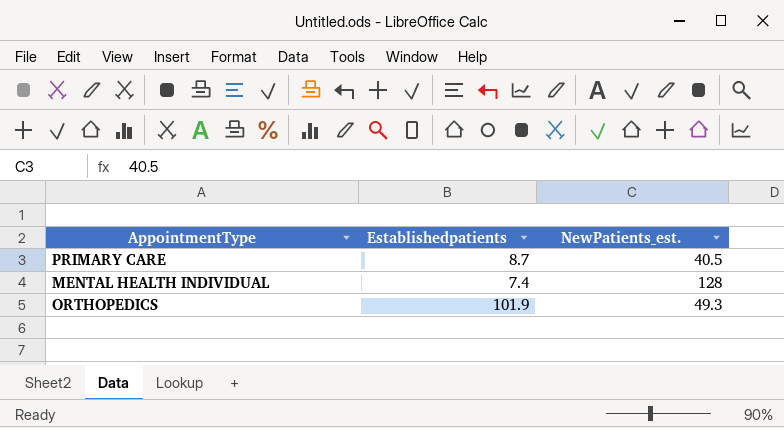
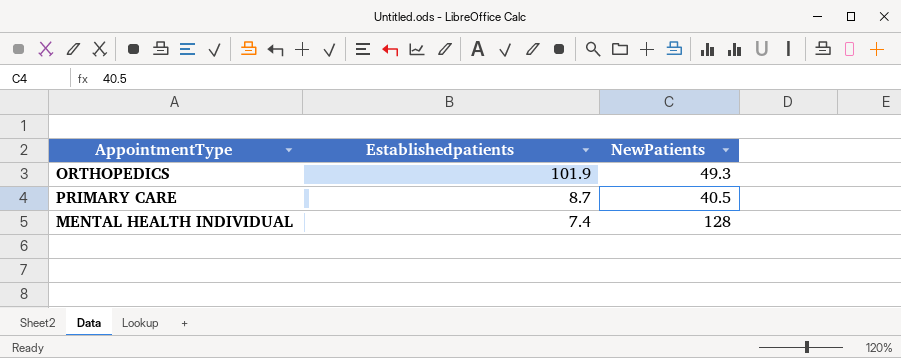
row order: none -> Establishedpatients descending
column name: NewPatients_est. -> NewPatients

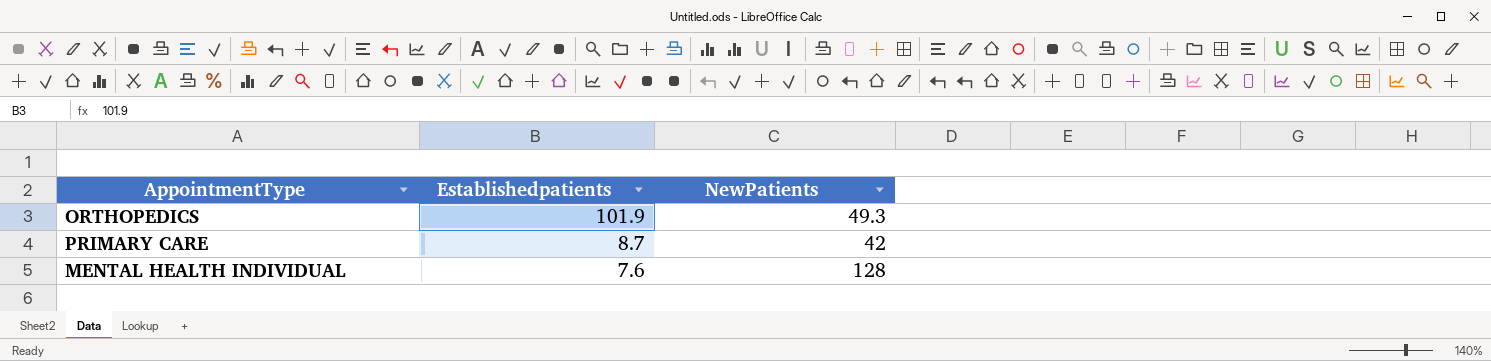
PRIMARY CARE | NewPatients: 40.5 -> 42
MENTAL HEALTH INDIVIDUAL | Establishedpatients: 7.4 -> 7.6

